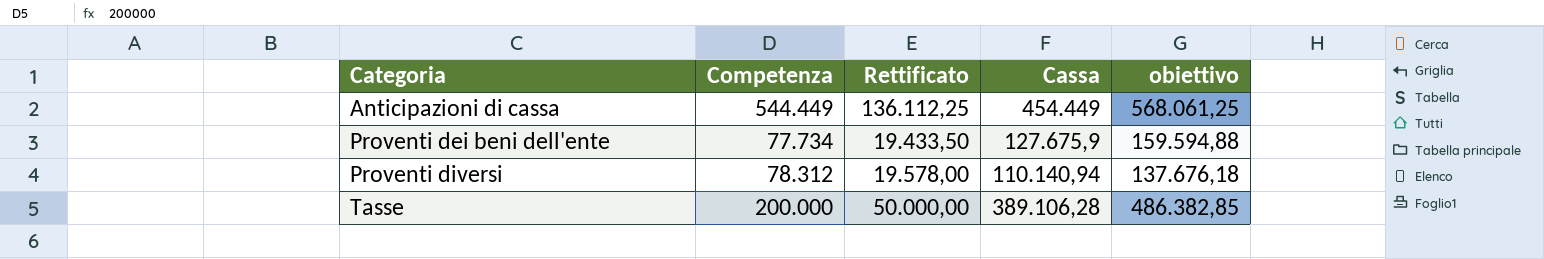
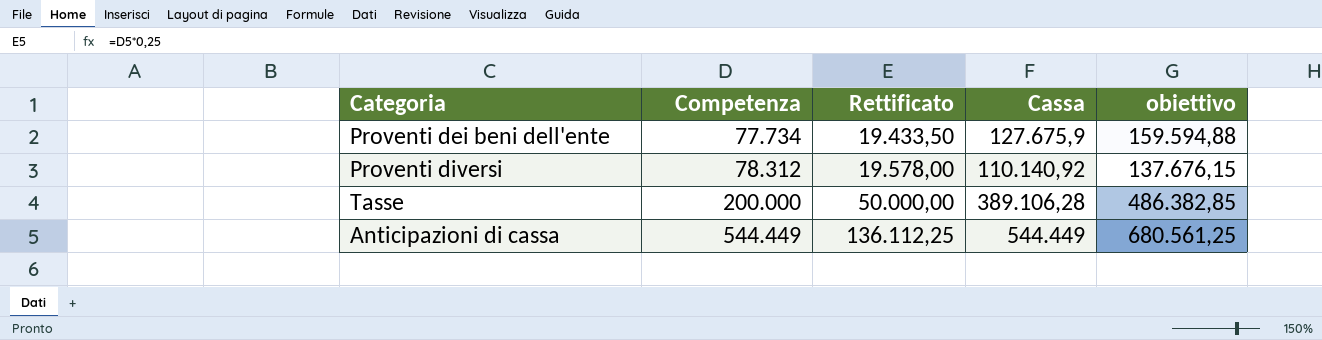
row order: Categoria ascending -> Competenza ascending
Proventi diversi | Cassa: 110.140,94 -> 110.140,92
Proventi diversi | obiettivo: 137.676,18 -> 137.676,15
Anticipazioni di cassa | Cassa: 454.449 -> 544.449
Anticipazioni di cassa | obiettivo: 568.061,25 -> 680.561,25

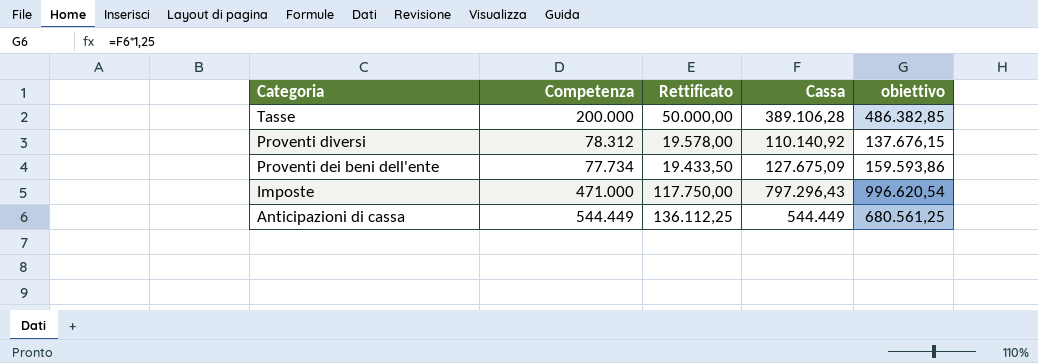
row order: Competenza ascending -> Categoria descending
Proventi dei beni dell'ente | Cassa: 127.675,9 -> 127.675,09
Proventi dei beni dell'ente | obiettivo: 159.594,88 -> 159.593,86
row Imposte: none -> 471.000 | 117.750,00 | 797.296,43 | 996.620,54

